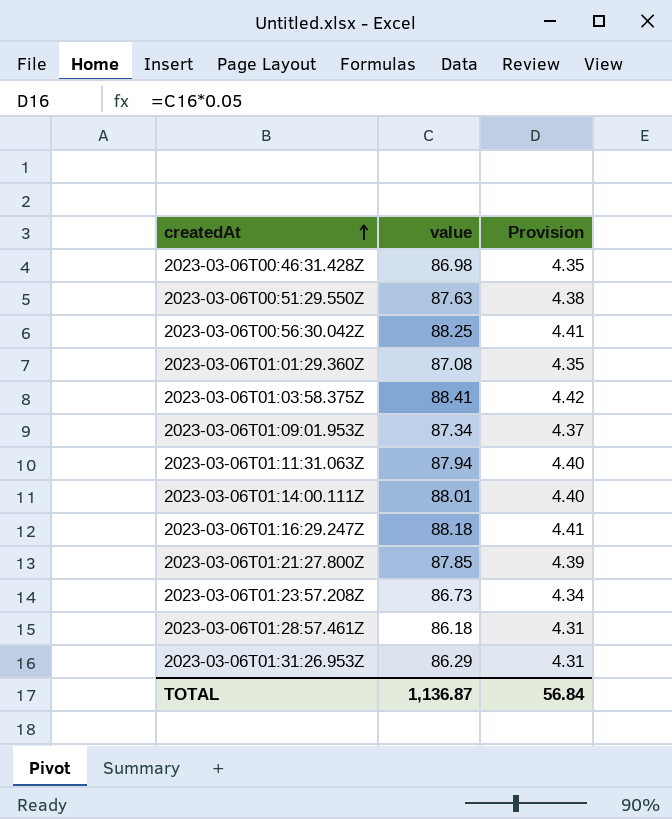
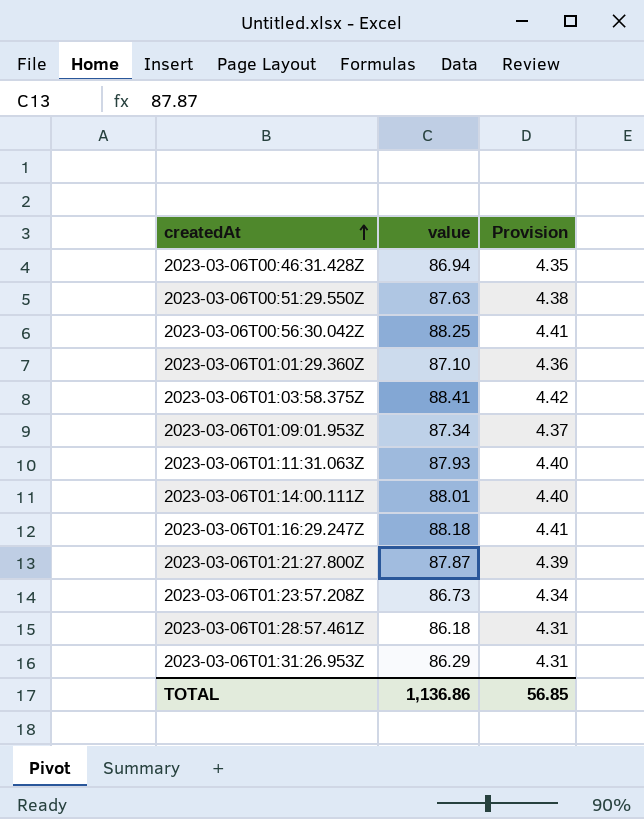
2023-03-06T00:46:31.428Z | value: 86.98 -> 86.94
2023-03-06T01:01:29.360Z | value: 87.08 -> 87.10
2023-03-06T01:01:29.360Z | Provision: 4.35 -> 4.36
2023-03-06T01:11:31.063Z | value: 87.94 -> 87.93
2023-03-06T01:21:27.800Z | value: 87.85 -> 87.87
TOTAL | value: 1,136.87 -> 1,136.86
TOTAL | Provision: 56.84 -> 56.85

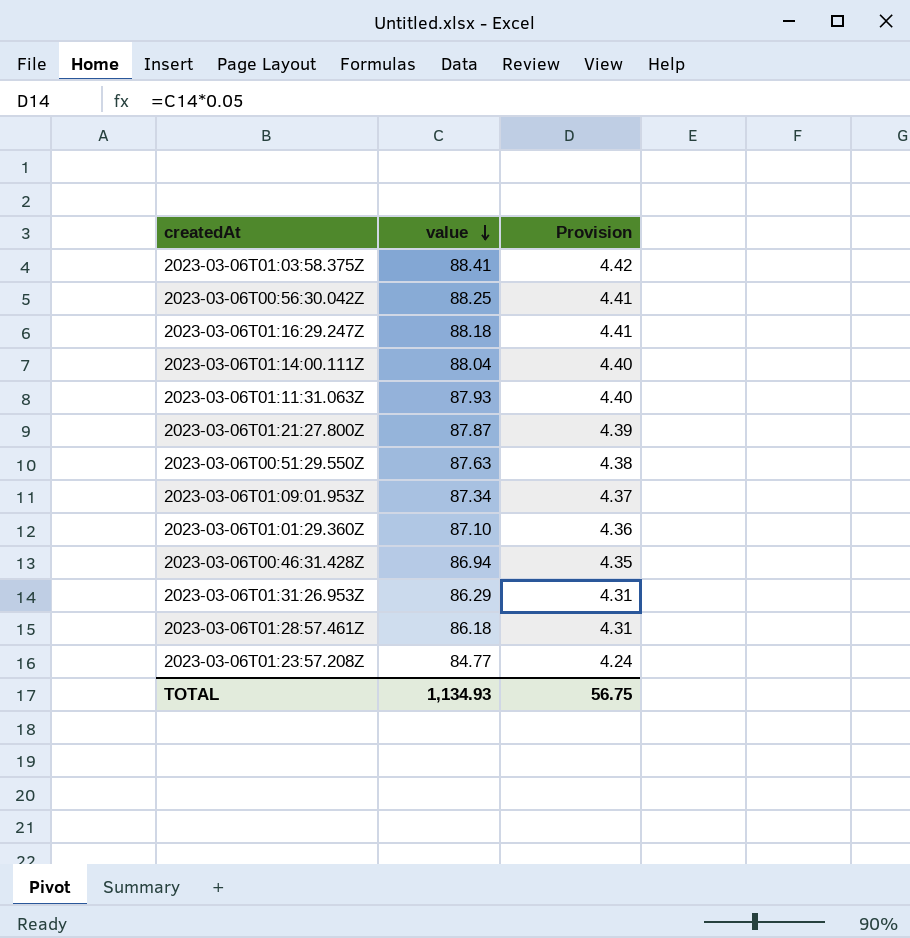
row order: createdAt ascending -> value descending
2023-03-06T01:14:00.111Z | value: 88.01 -> 88.04
2023-03-06T01:23:57.208Z | value: 86.73 -> 84.77
2023-03-06T01:23:57.208Z | Provision: 4.34 -> 4.24
TOTAL | value: 1,136.86 -> 1,134.93
TOTAL | Provision: 56.85 -> 56.75

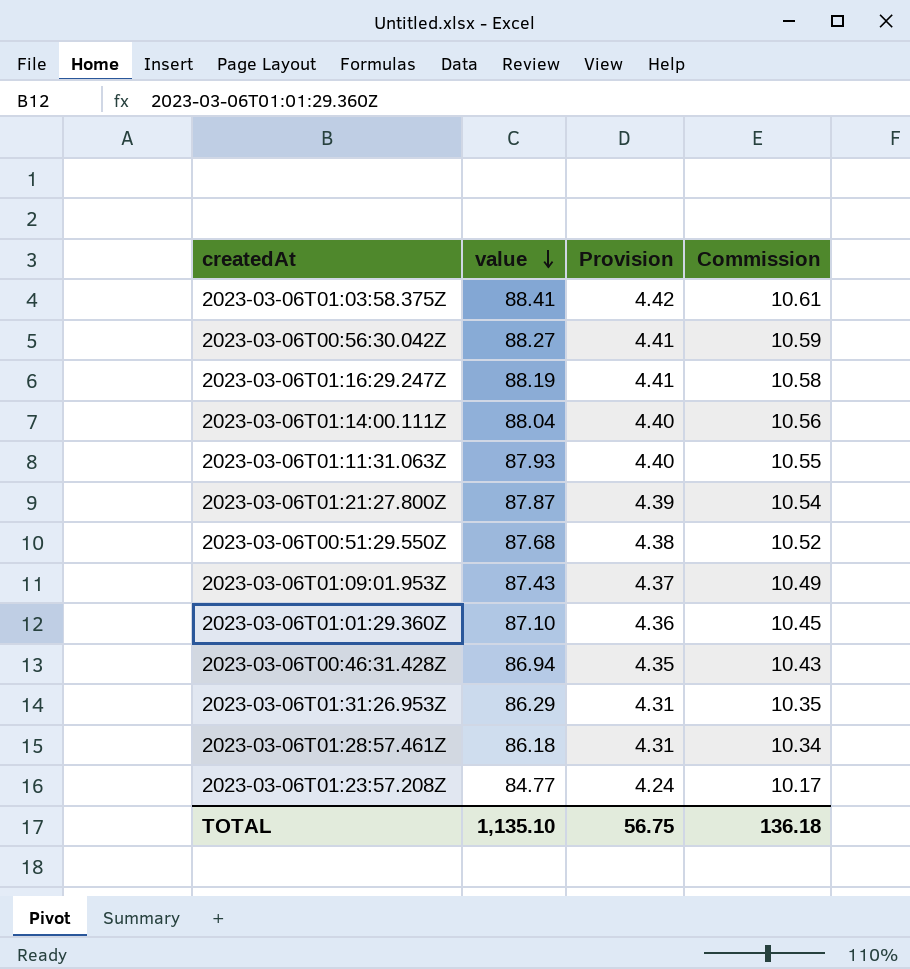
column Commission | formula: none -> [value] * 0.12
2023-03-06T00:56:30.042Z | value: 88.25 -> 88.27
2023-03-06T01:16:29.247Z | value: 88.18 -> 88.19
2023-03-06T00:51:29.550Z | value: 87.63 -> 87.68
2023-03-06T01:09:01.953Z | value: 87.34 -> 87.43
TOTAL | value: 1,134.93 -> 1,135.10

